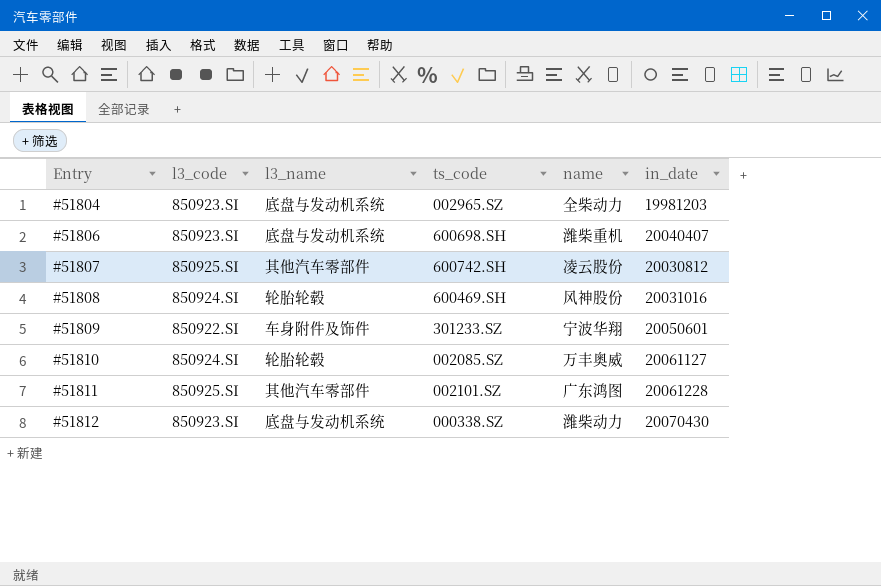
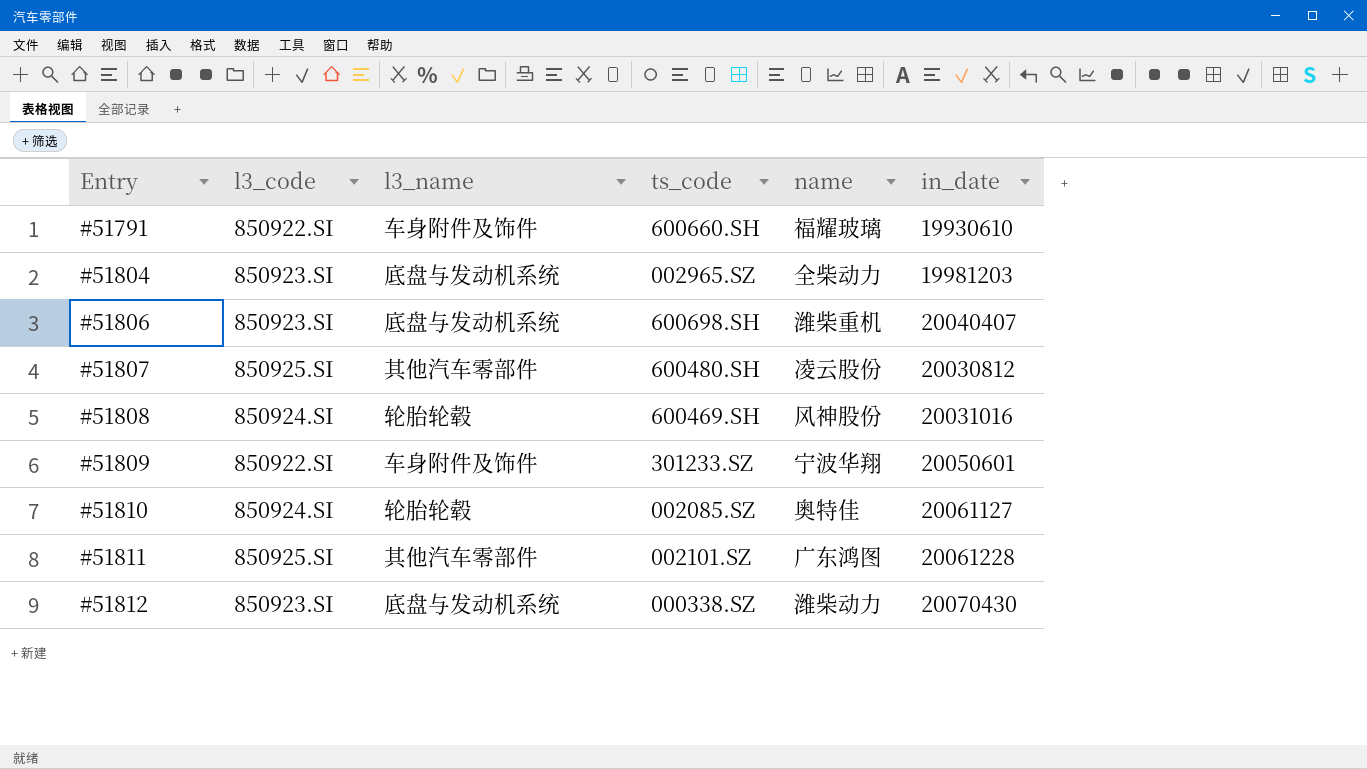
row #51791: none -> 850922.SI | 车身附件及饰件 | 600660.SH | 福耀玻璃 | 19930610
#51807 | ts_code: 600742.SH -> 600480.SH
#51810 | name: 万丰奥威 -> 奥特佳

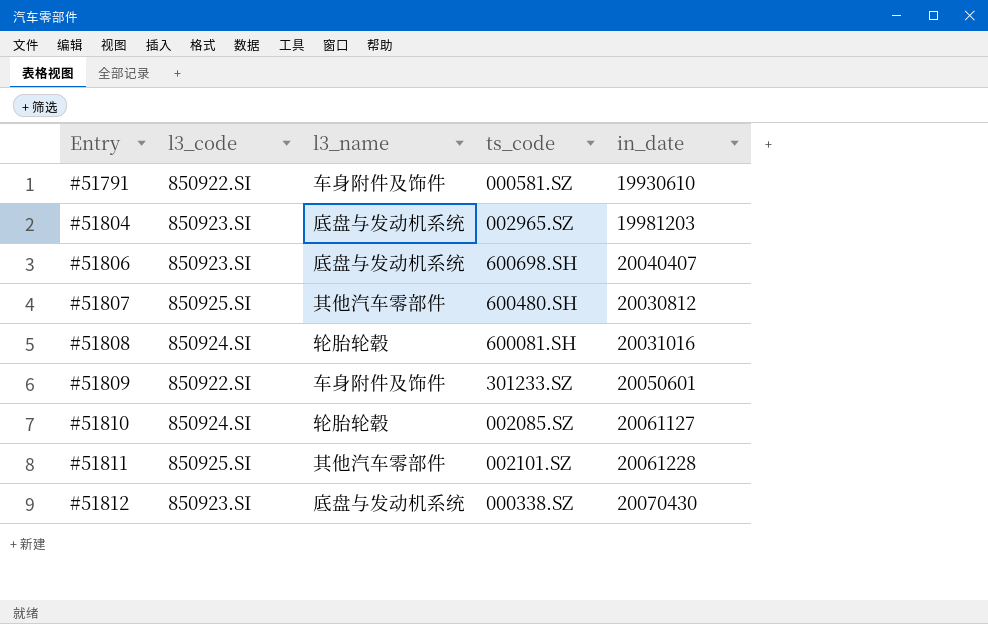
column name | position: 5 -> none
#51791 | ts_code: 600660.SH -> 000581.SZ
#51808 | ts_code: 600469.SH -> 600081.SH

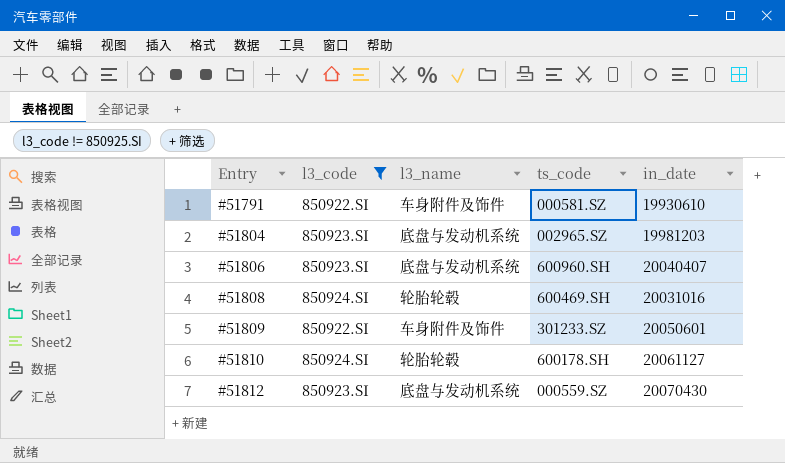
filter: none -> l3_code != 850925.SI
#51806 | ts_code: 600698.SH -> 600960.SH
#51808 | ts_code: 600081.SH -> 600469.SH
#51810 | ts_code: 002085.SZ -> 600178.SH
#51812 | ts_code: 000338.SZ -> 000559.SZ

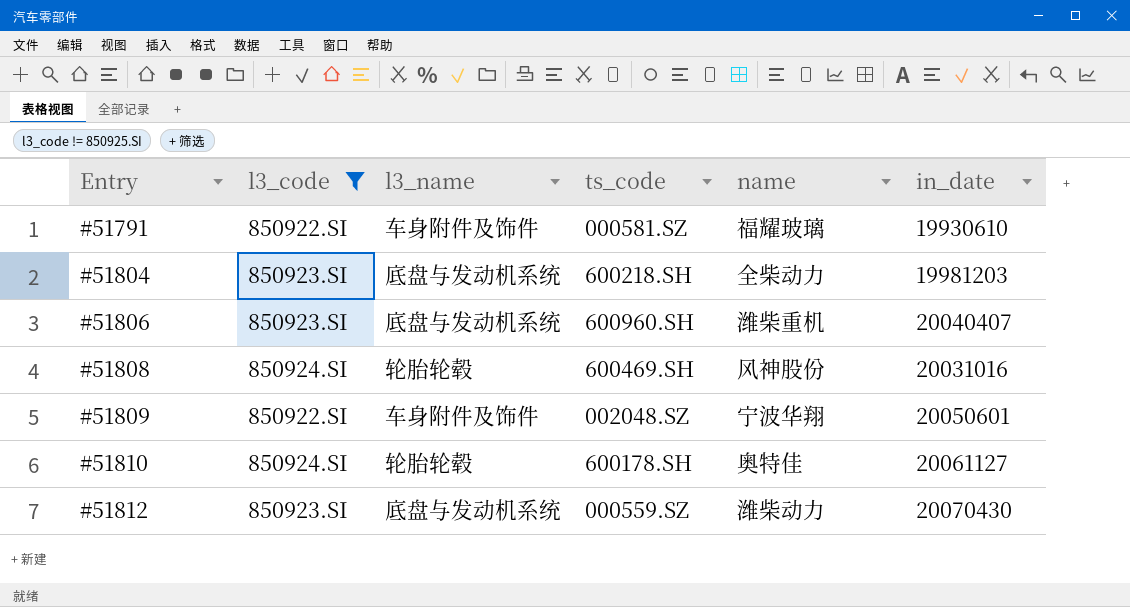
column name | position: none -> 5
#51804 | ts_code: 002965.SZ -> 600218.SH
#51809 | ts_code: 301233.SZ -> 002048.SZ

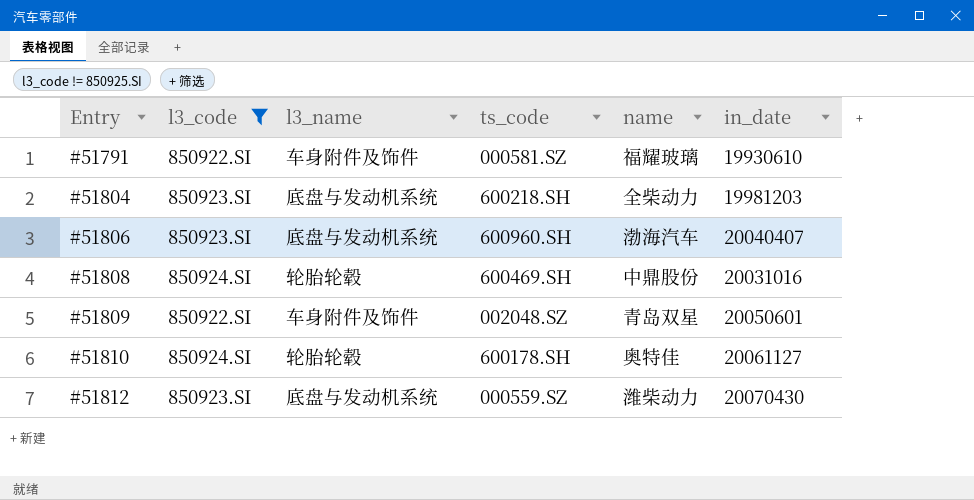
#51806 | name: 潍柴重机 -> 渤海汽车
#51808 | name: 风神股份 -> 中鼎股份
#51809 | name: 宁波华翔 -> 青岛双星

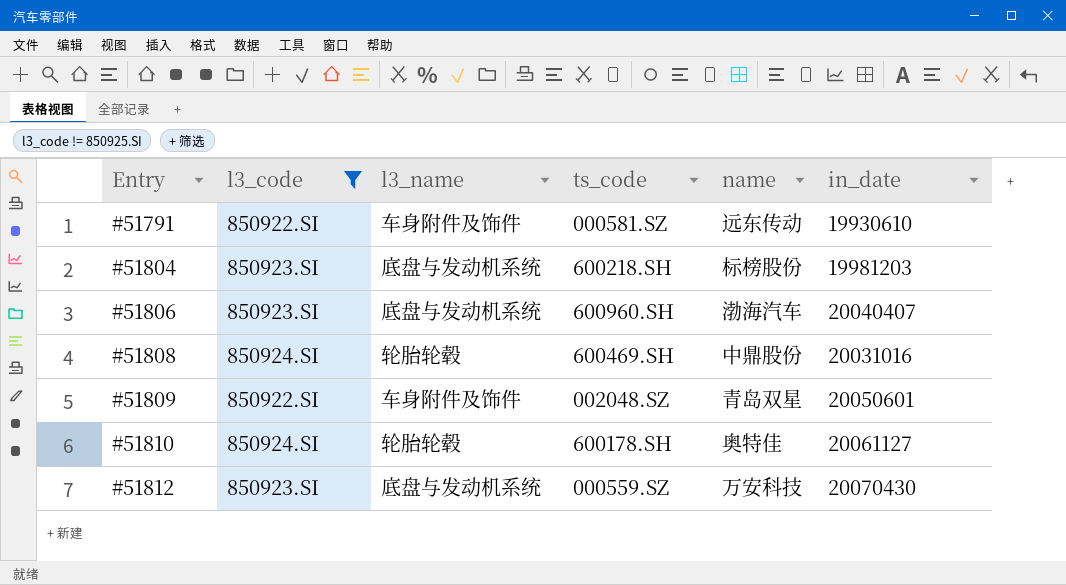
#51791 | name: 福耀玻璃 -> 远东传动
#51804 | name: 全柴动力 -> 标榜股份
#51812 | name: 潍柴动力 -> 万安科技

